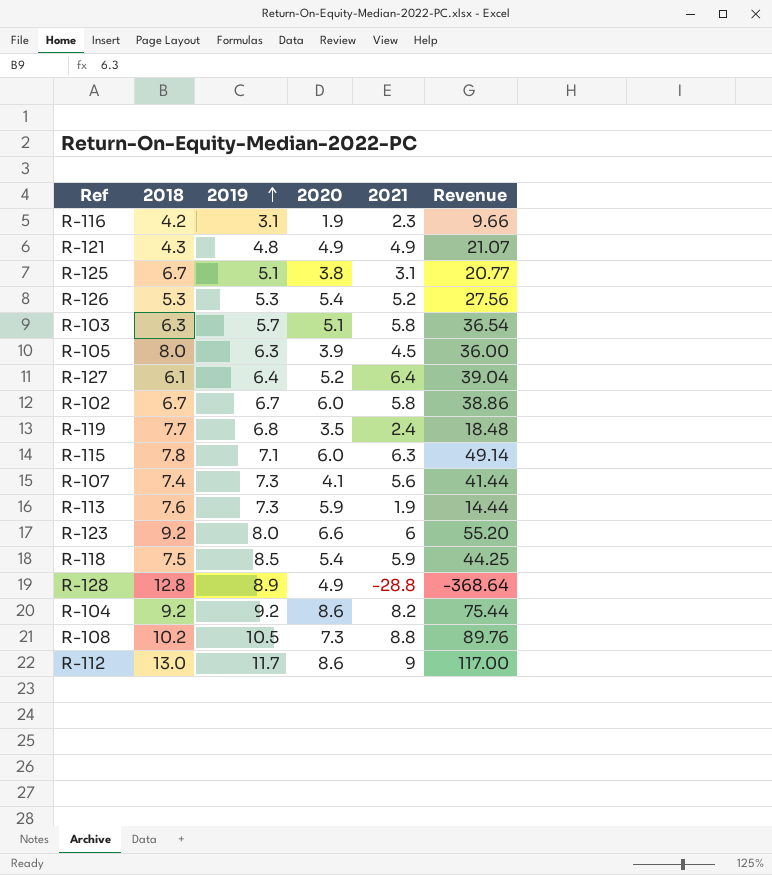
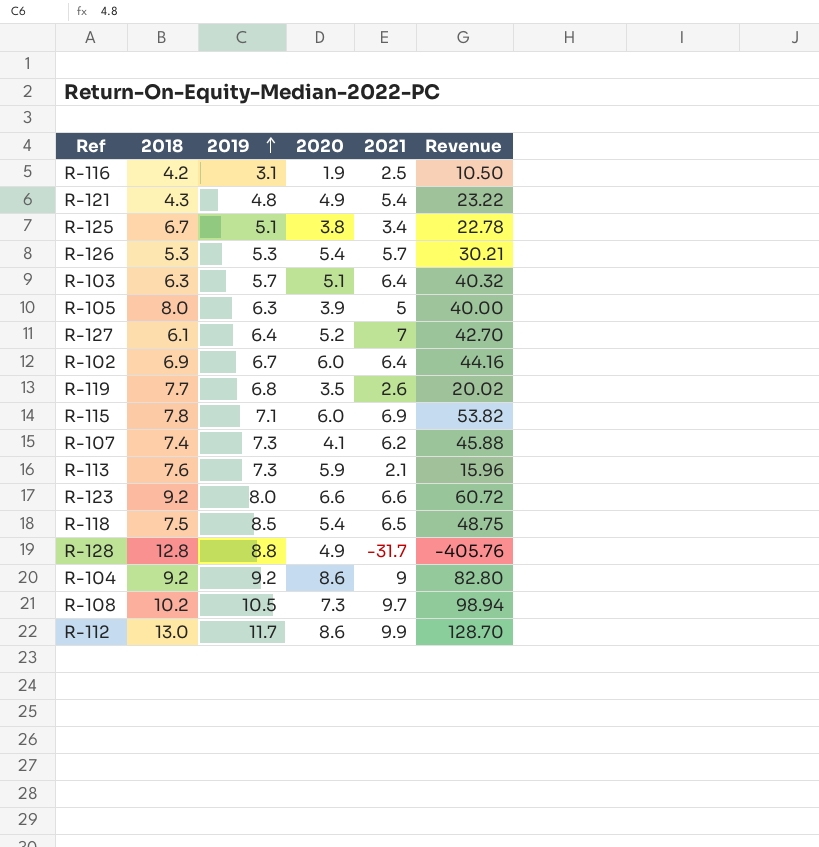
R-116 | 2021: 2.3 -> 2.5
R-116 | Revenue: 9.66 -> 10.50
R-121 | 2021: 4.9 -> 5.4
R-121 | Revenue: 21.07 -> 23.22
R-125 | 2021: 3.1 -> 3.4
R-125 | Revenue: 20.77 -> 22.78
R-126 | 2021: 5.2 -> 5.7
R-126 | Revenue: 27.56 -> 30.21
R-103 | 2021: 5.8 -> 6.4
R-103 | Revenue: 36.54 -> 40.32
R-105 | 2021: 4.5 -> 5
R-105 | Revenue: 36.00 -> 40.00
R-127 | 2021: 6.4 -> 7
R-127 | Revenue: 39.04 -> 42.70
R-102 | 2018: 6.7 -> 6.9
R-102 | 2021: 5.8 -> 6.4
R-102 | Revenue: 38.86 -> 44.16
R-119 | 2021: 2.4 -> 2.6
R-119 | Revenue: 18.48 -> 20.02
R-115 | 2021: 6.3 -> 6.9
R-115 | Revenue: 49.14 -> 53.82
R-107 | 2021: 5.6 -> 6.2
R-107 | Revenue: 41.44 -> 45.88
R-113 | 2021: 1.9 -> 2.1
R-113 | Revenue: 14.44 -> 15.96
R-123 | 2021: 6 -> 6.6
R-123 | Revenue: 55.20 -> 60.72
R-118 | 2021: 5.9 -> 6.5
R-118 | Revenue: 44.25 -> 48.75
R-128 | 2019: 8.9 -> 8.8
R-128 | 2021: -28.8 -> -31.7
R-128 | Revenue: -368.64 -> -405.76
R-104 | 2021: 8.2 -> 9
R-104 | Revenue: 75.44 -> 82.80
R-108 | 2021: 8.8 -> 9.7
R-108 | Revenue: 89.76 -> 98.94
R-112 | 2021: 9 -> 9.9
R-112 | Revenue: 117.00 -> 128.70

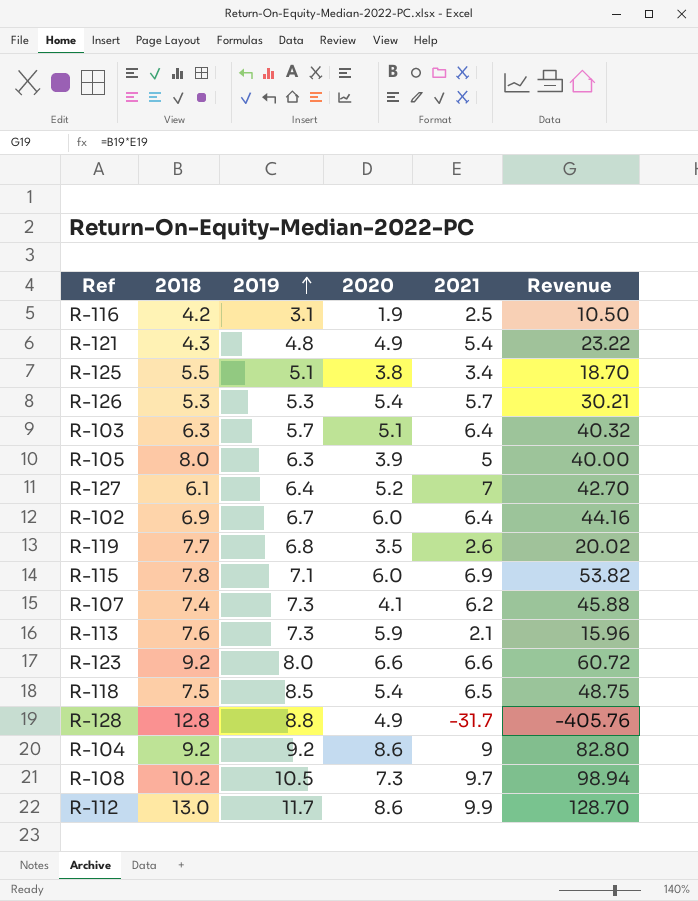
R-125 | 2018: 6.7 -> 5.5
R-125 | Revenue: 22.78 -> 18.70

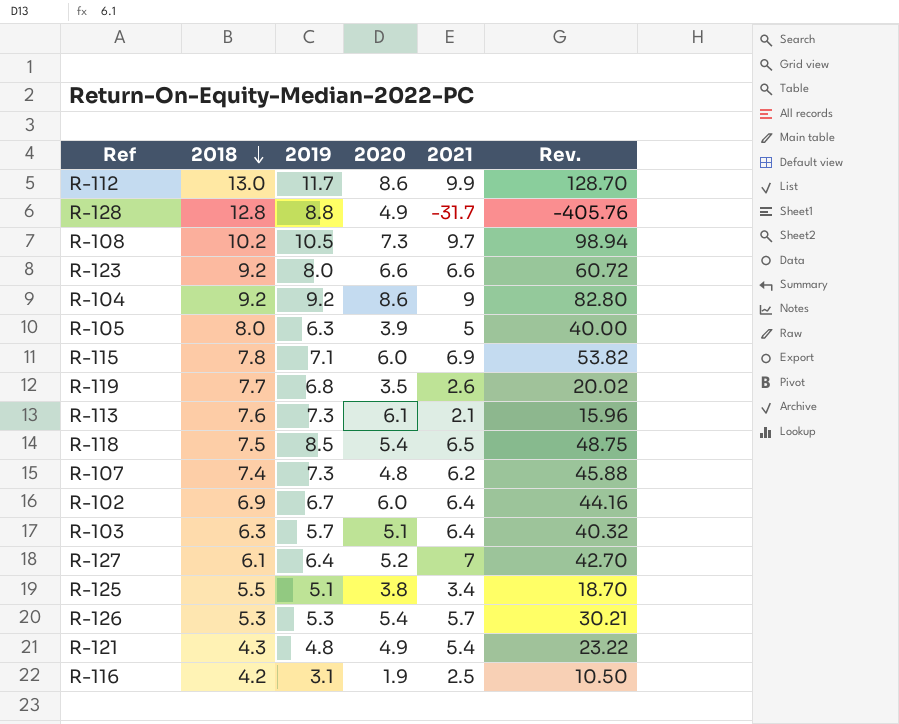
row order: 2019 ascending -> 2018 descending
column name: Revenue -> Rev.
R-113 | 2020: 5.9 -> 6.1
R-107 | 2020: 4.1 -> 4.8

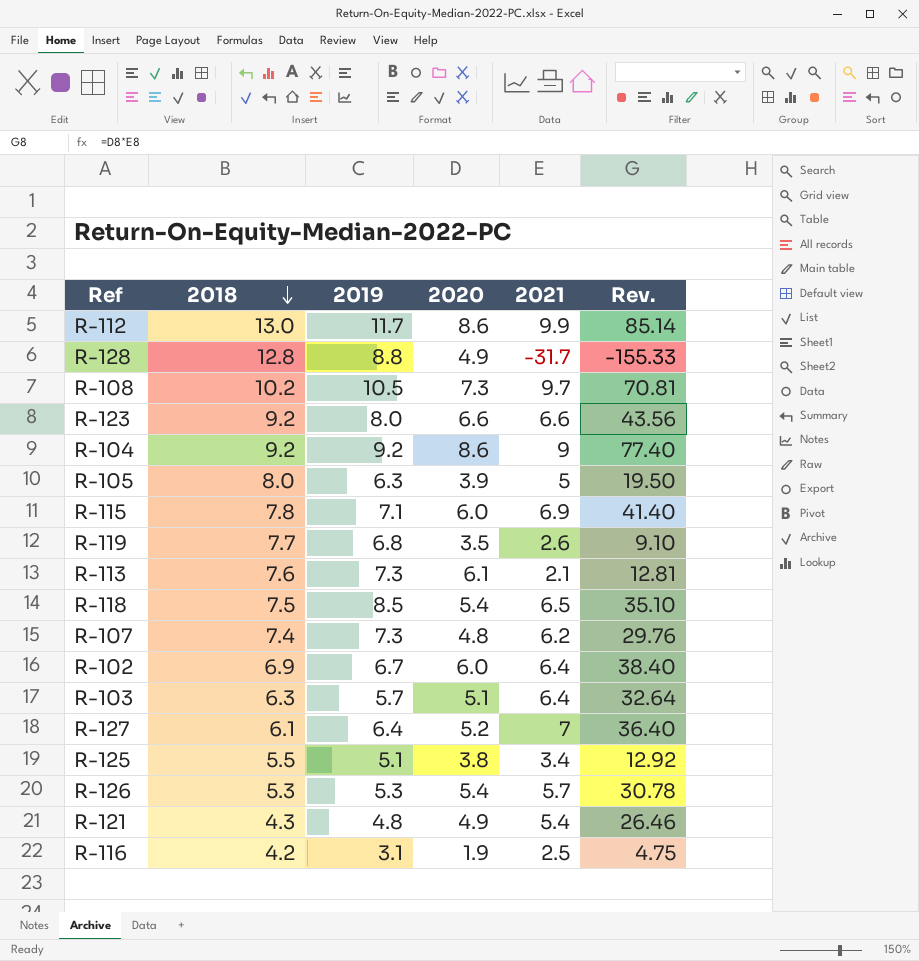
column Rev. | formula: [2018] * [2021] -> [2020] * [2021]

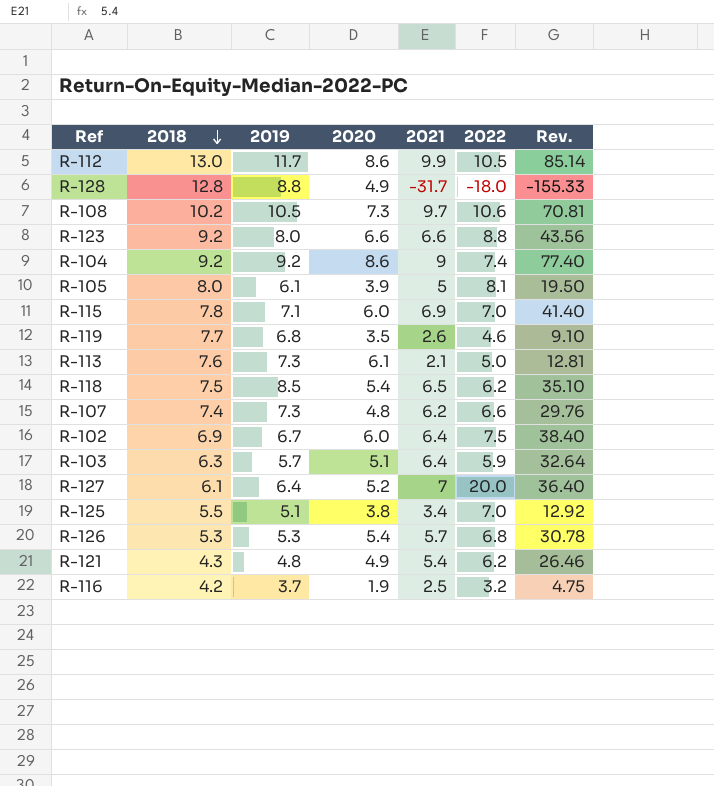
column 2022 | position: none -> 6
R-105 | 2019: 6.3 -> 6.1
R-116 | 2019: 3.1 -> 3.7

